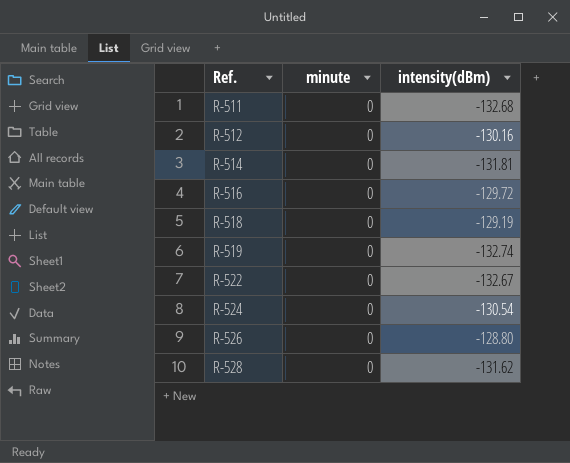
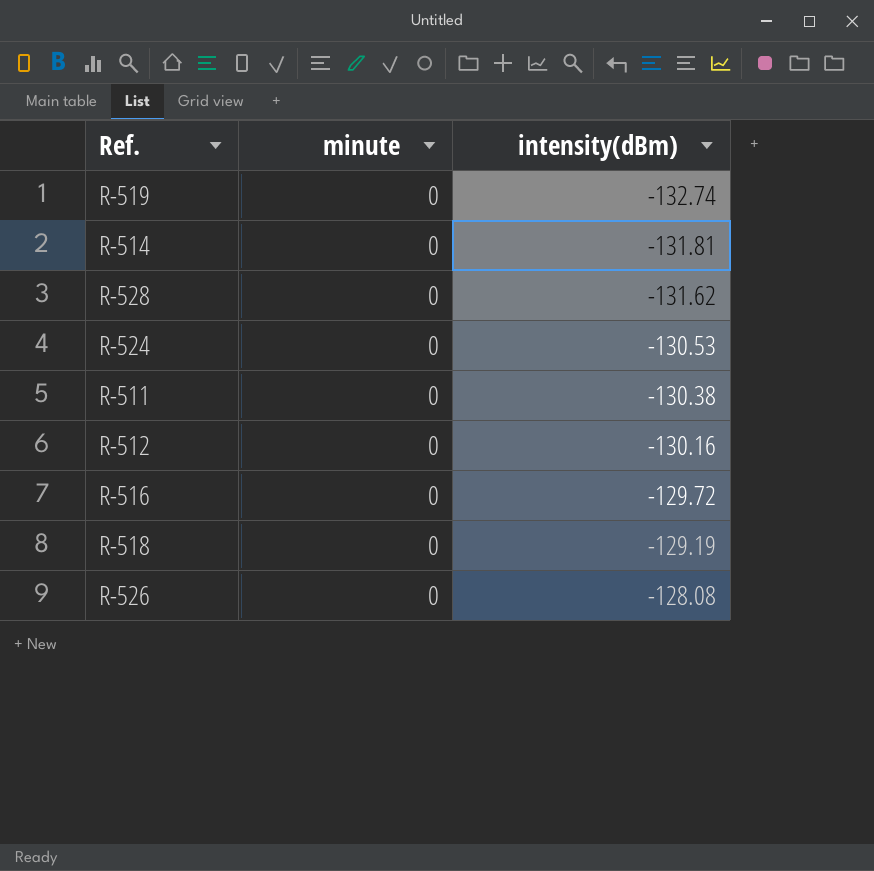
row order: Ref. ascending -> intensity(dBm) ascending
row R-522: 0 | -132.67 -> none
R-524 | intensity(dBm): -130.54 -> -130.53
R-511 | intensity(dBm): -132.68 -> -130.38
R-526 | intensity(dBm): -128.80 -> -128.08

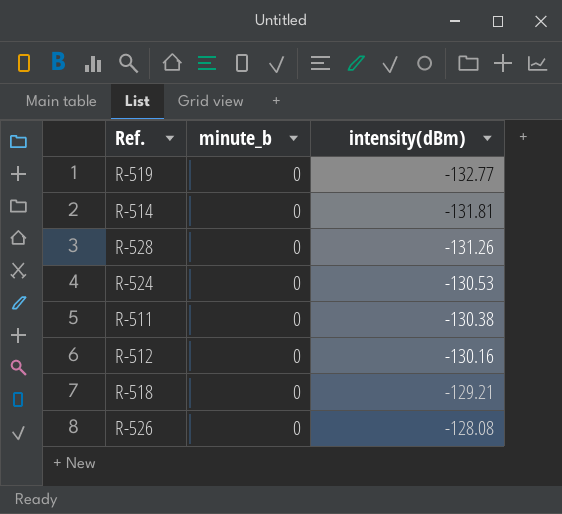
column name: minute -> minute_b
row R-516: 0 | -129.72 -> none
R-519 | intensity(dBm): -132.74 -> -132.77
R-528 | intensity(dBm): -131.62 -> -131.26
R-518 | intensity(dBm): -129.19 -> -129.21

